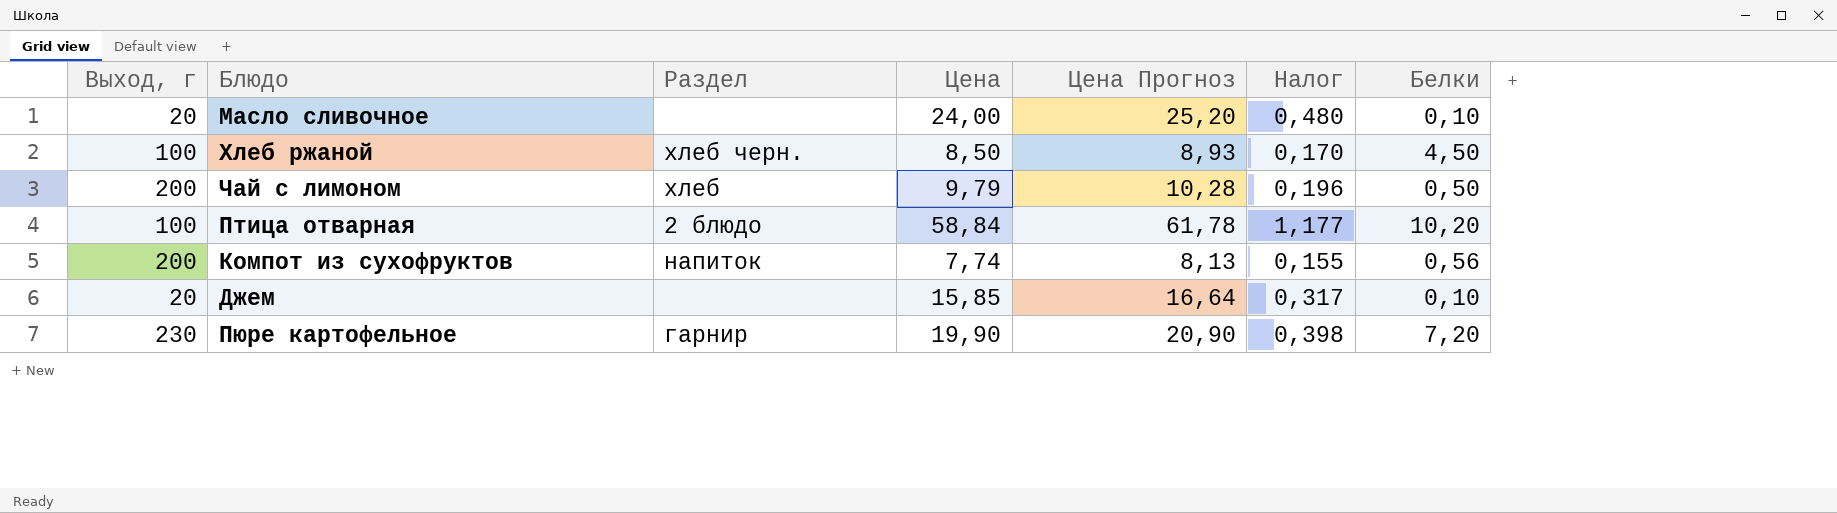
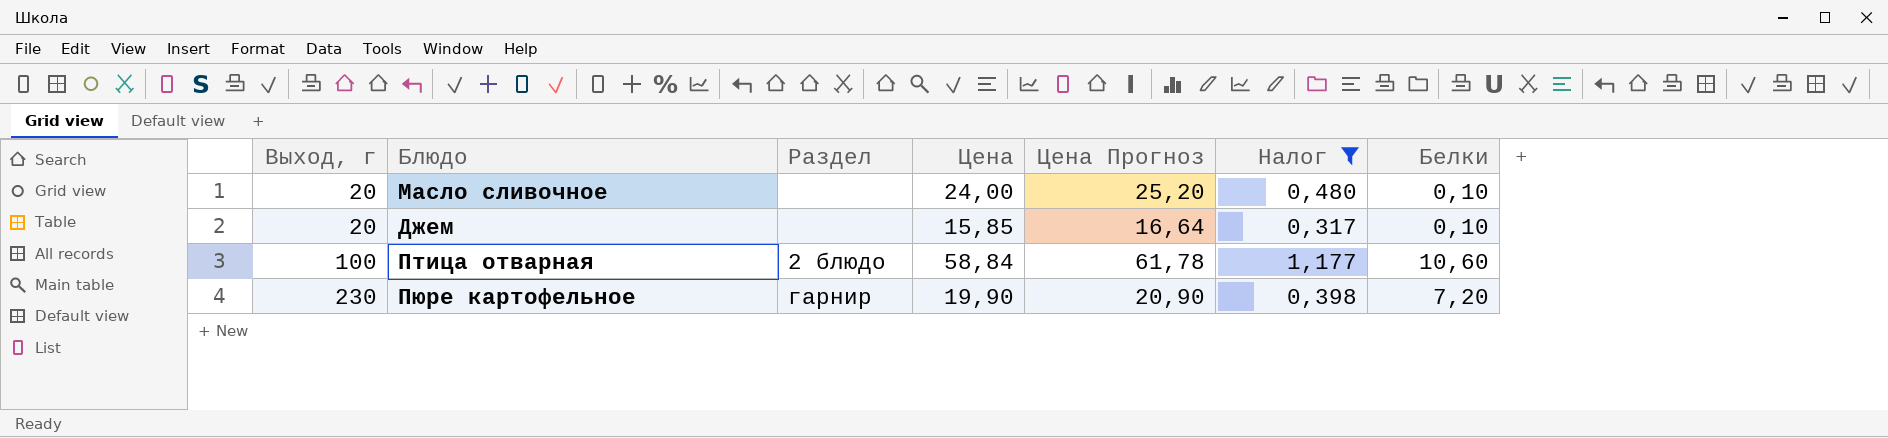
filter: none -> Налог >= 0,317
row order: none -> Выход, г ascending
Птица отварная | Белки: 10,20 -> 10,60

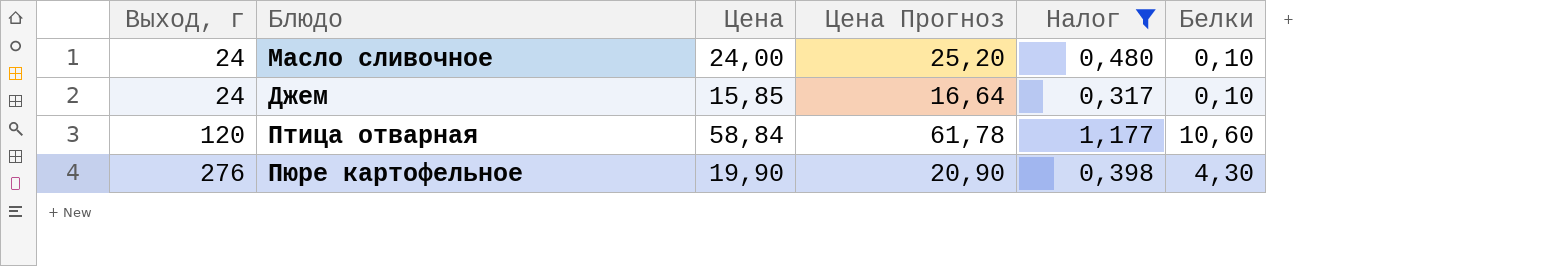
column Раздел | position: 3 -> none
Масло сливочное | Выход, г: 20 -> 24
Джем | Выход, г: 20 -> 24
Птица отварная | Выход, г: 100 -> 120
Пюре картофельное | Выход, г: 230 -> 276
Пюре картофельное | Белки: 7,20 -> 4,30

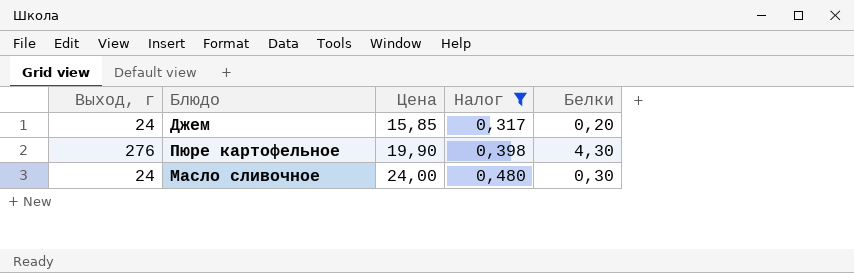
row order: Выход, г ascending -> Цена ascending
column Цена Прогноз | formula: [Цена] * 1,05 -> none
row Птица отварная: 120 | 58,84 | 61,78 | 1,177 | 10,60 -> none
Джем | Белки: 0,10 -> 0,20
Масло сливочное | Белки: 0,10 -> 0,30

